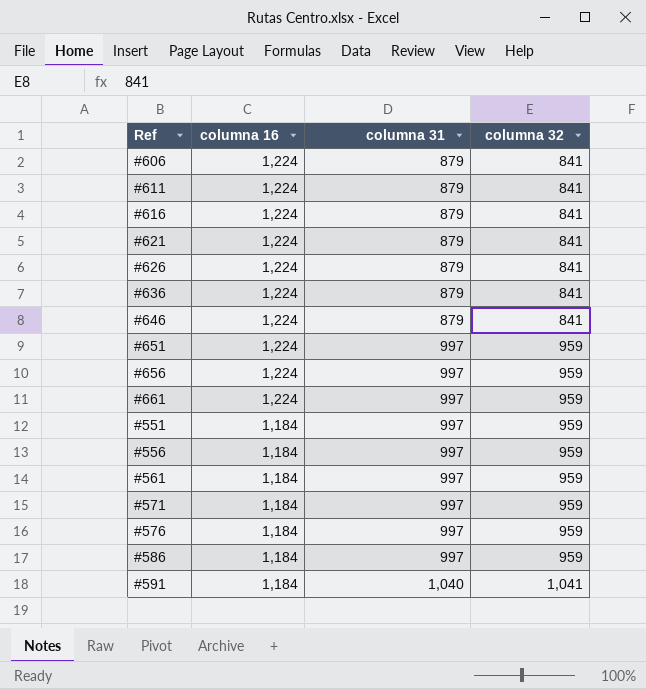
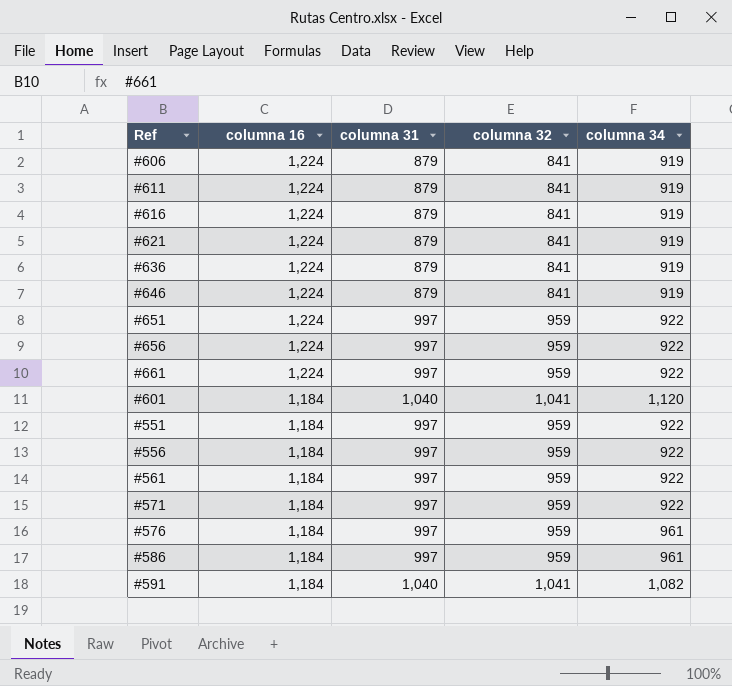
column columna 34 | position: none -> 5
row #626: 1,224 | 879 | 841 -> none
row #601: none -> 1,184 | 1,040 | 1,041 | 1,120

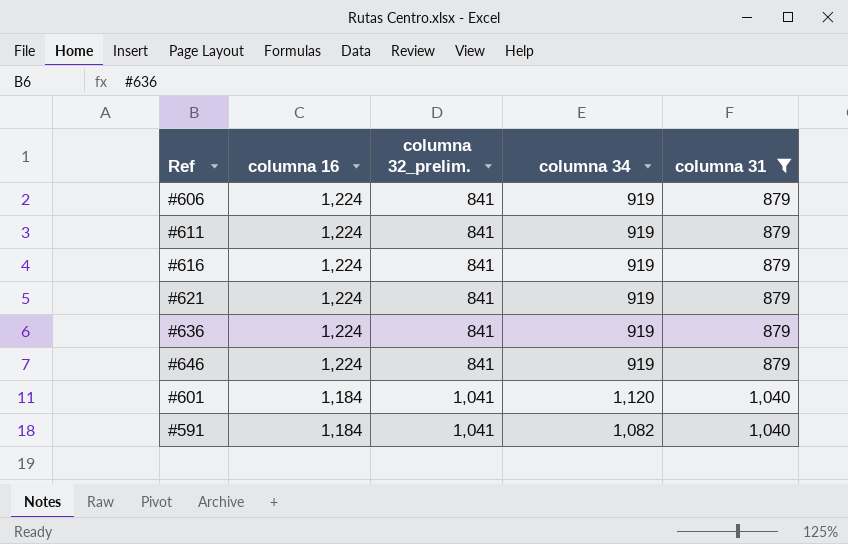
filter: none -> columna 31 != 997
column name: columna 32 -> columna 32_prelim.
column columna 31 | position: 3 -> 5

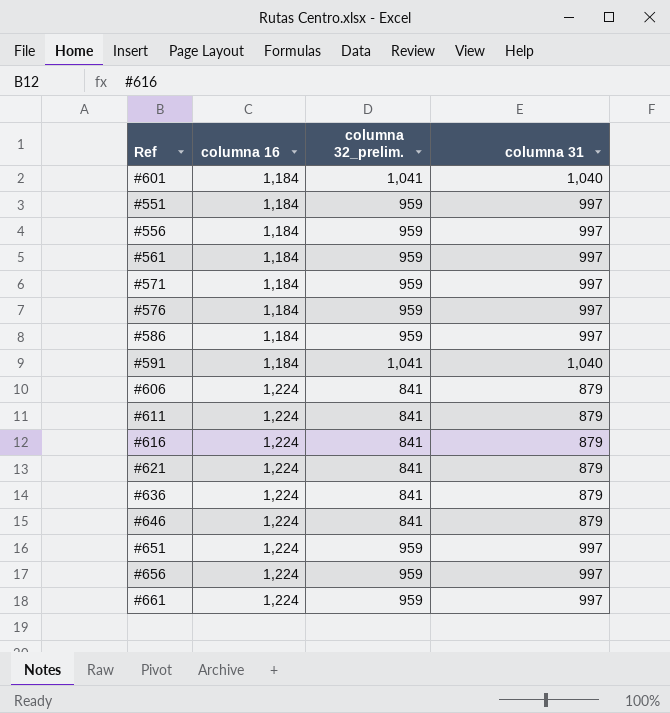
filter: columna 31 != 997 -> none
row order: columna 16 descending -> columna 16 ascending
column columna 34 | position: 4 -> none

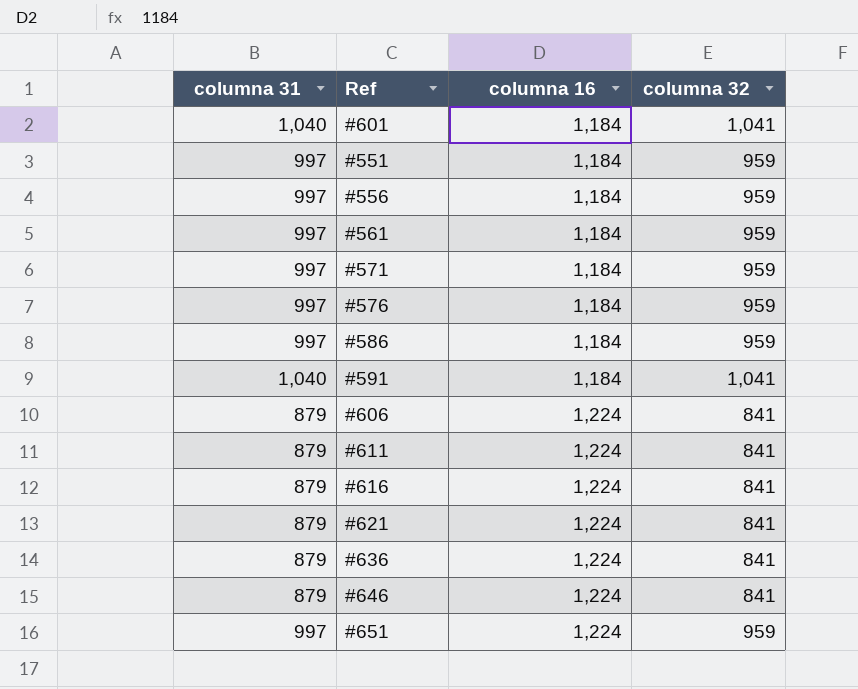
column columna 31 | position: 4 -> 1
column name: columna 32_prelim. -> columna 32
row #656: 1,224 | 959 | 997 -> none
row #661: 1,224 | 959 | 997 -> none

